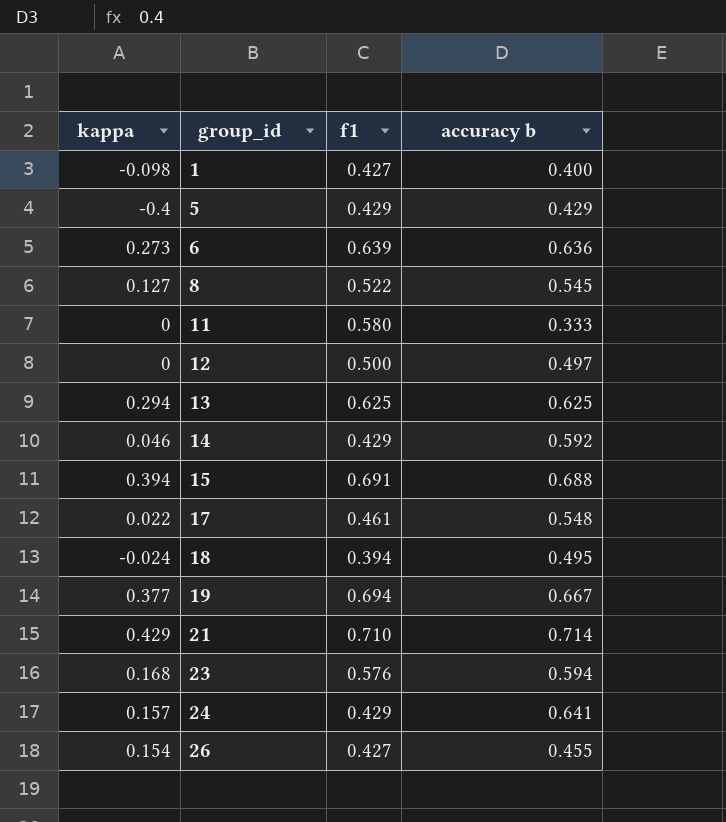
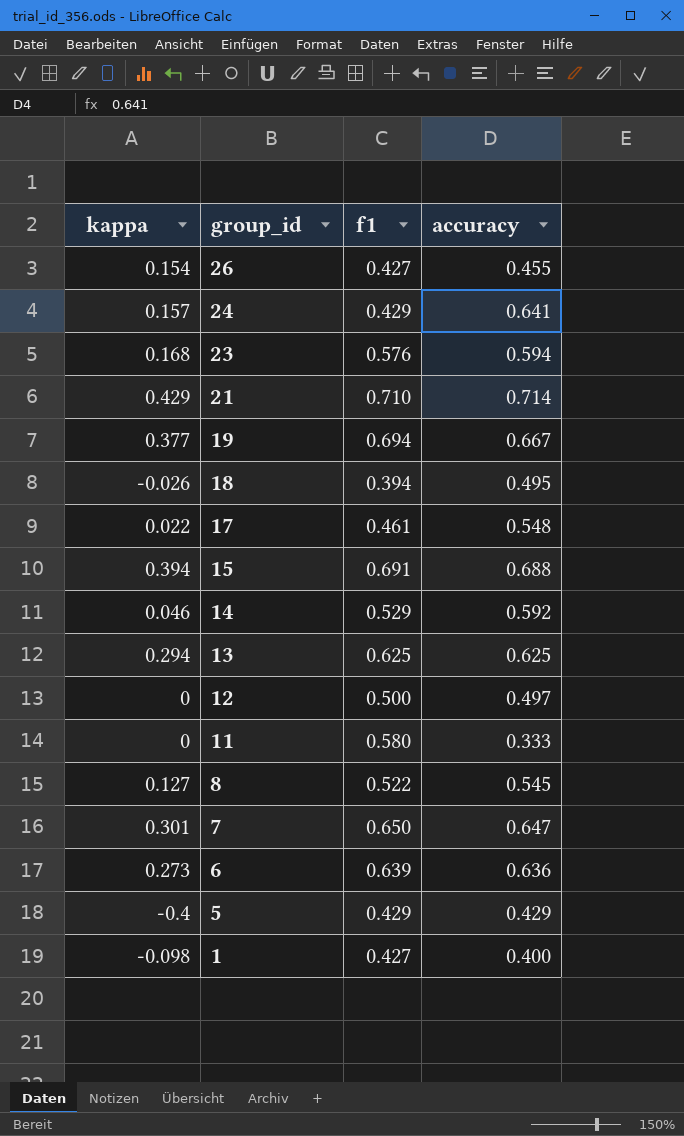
row order: group_id ascending -> group_id descending
column name: accuracy b -> accuracy
18 | kappa: -0.024 -> -0.026
14 | f1: 0.429 -> 0.529
row 7: none -> 0.301 | 0.650 | 0.647

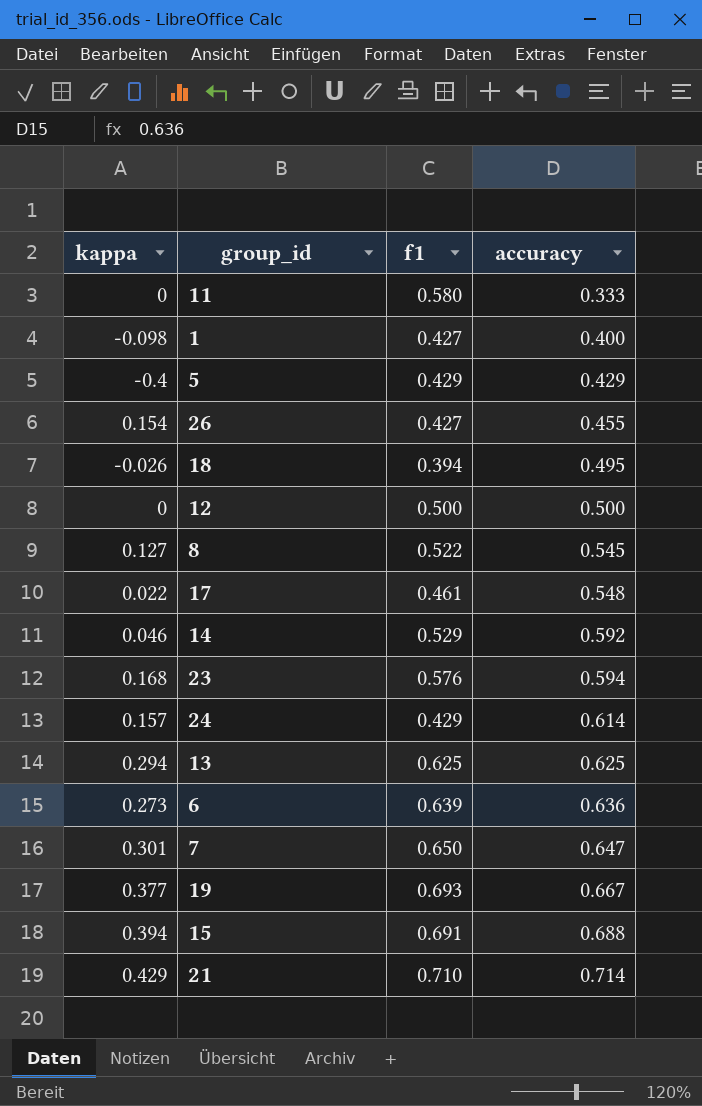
row order: group_id descending -> accuracy ascending
12 | accuracy: 0.497 -> 0.500
24 | accuracy: 0.641 -> 0.614
19 | f1: 0.694 -> 0.693

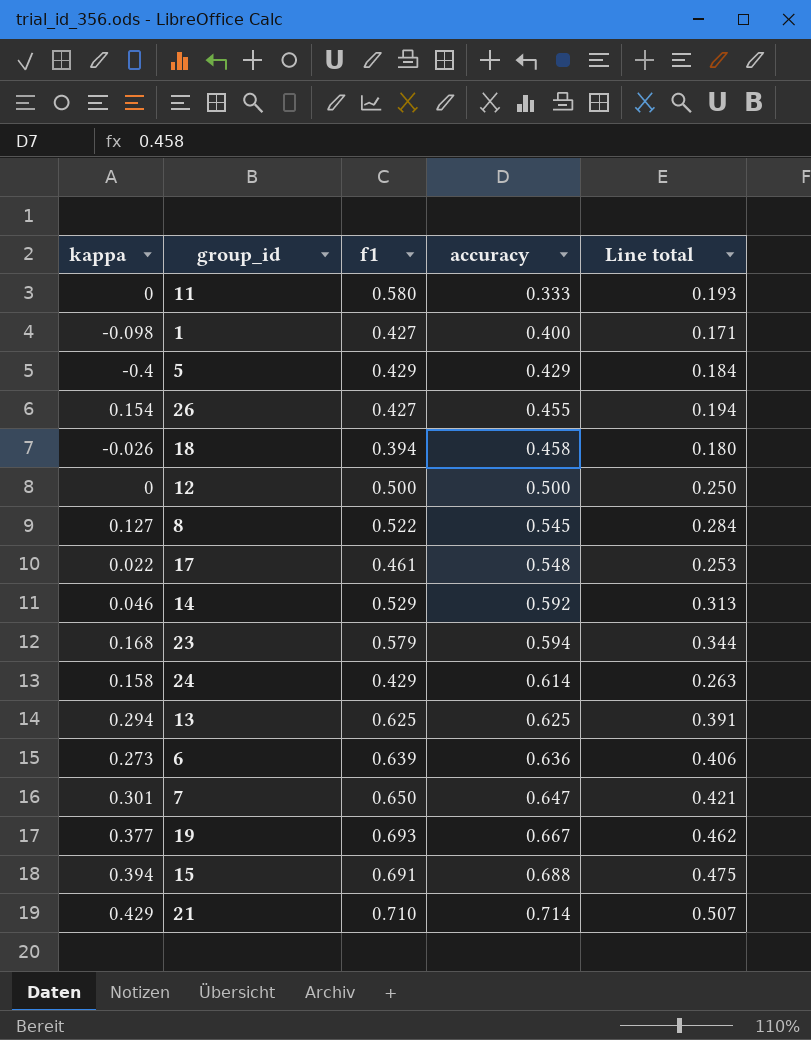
column Line total | formula: none -> [f1] * [accuracy]
18 | accuracy: 0.495 -> 0.458
23 | f1: 0.576 -> 0.579
24 | kappa: 0.157 -> 0.158

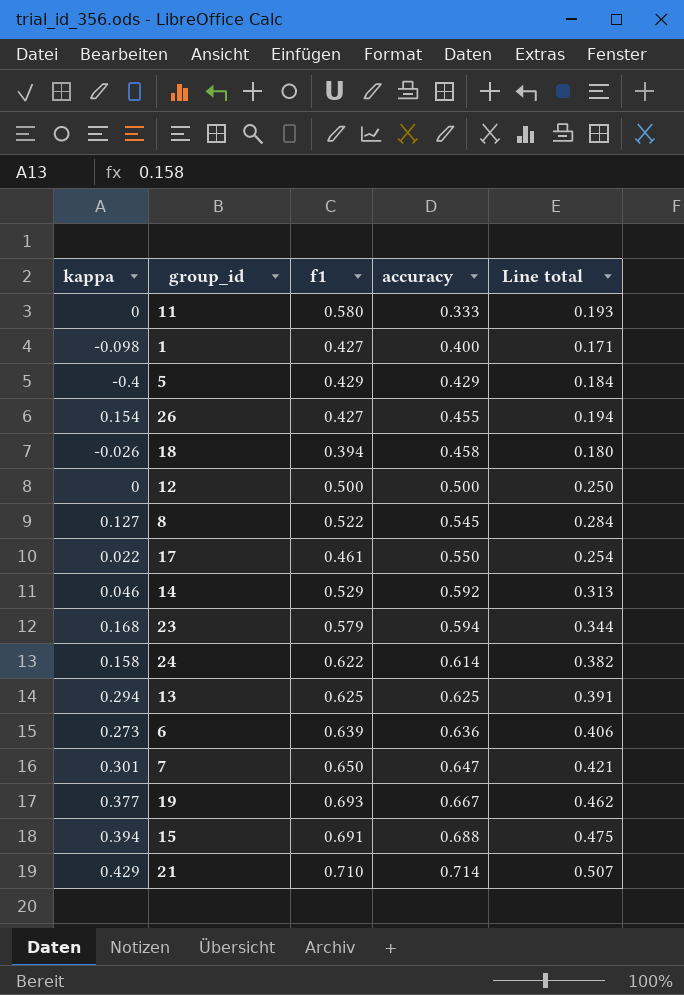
17 | accuracy: 0.548 -> 0.550
17 | Line total: 0.253 -> 0.254
24 | f1: 0.429 -> 0.622
24 | Line total: 0.263 -> 0.382

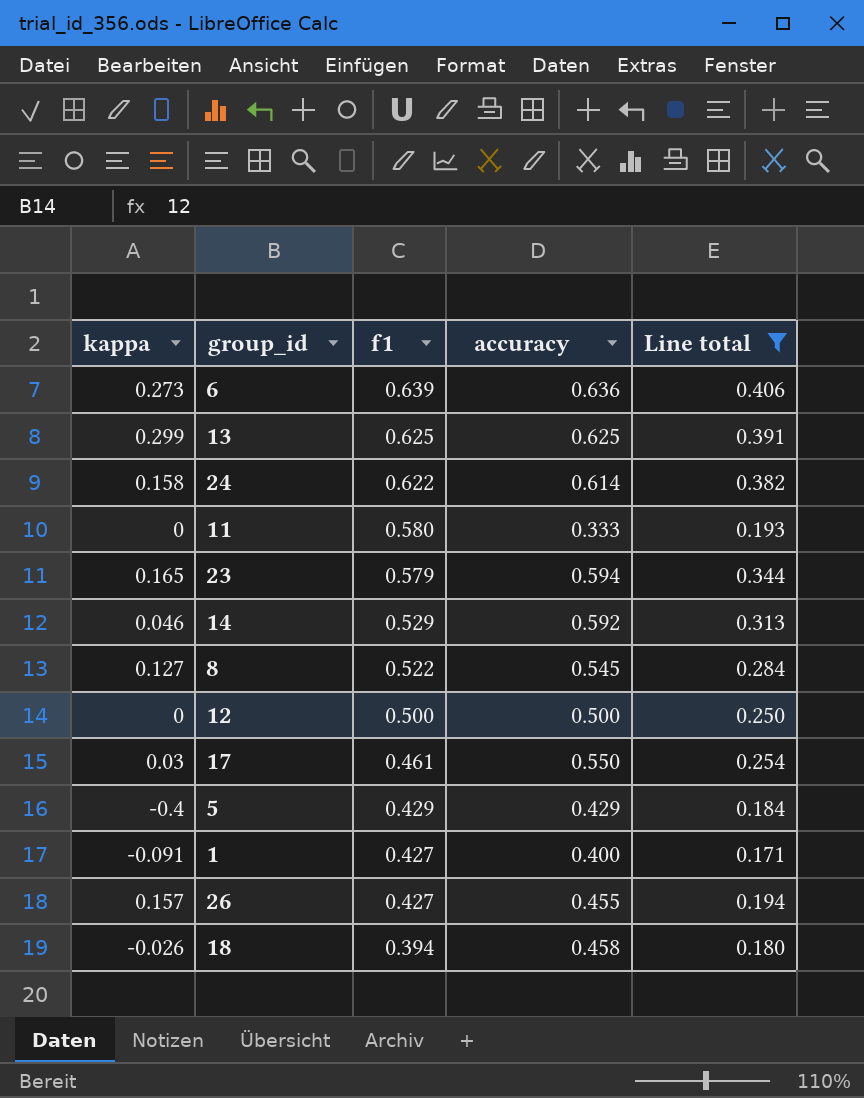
filter: none -> Line total <= 0.406
row order: accuracy ascending -> f1 descending
13 | kappa: 0.294 -> 0.299
23 | kappa: 0.168 -> 0.165
17 | kappa: 0.022 -> 0.03
1 | kappa: -0.098 -> -0.091
26 | kappa: 0.154 -> 0.157

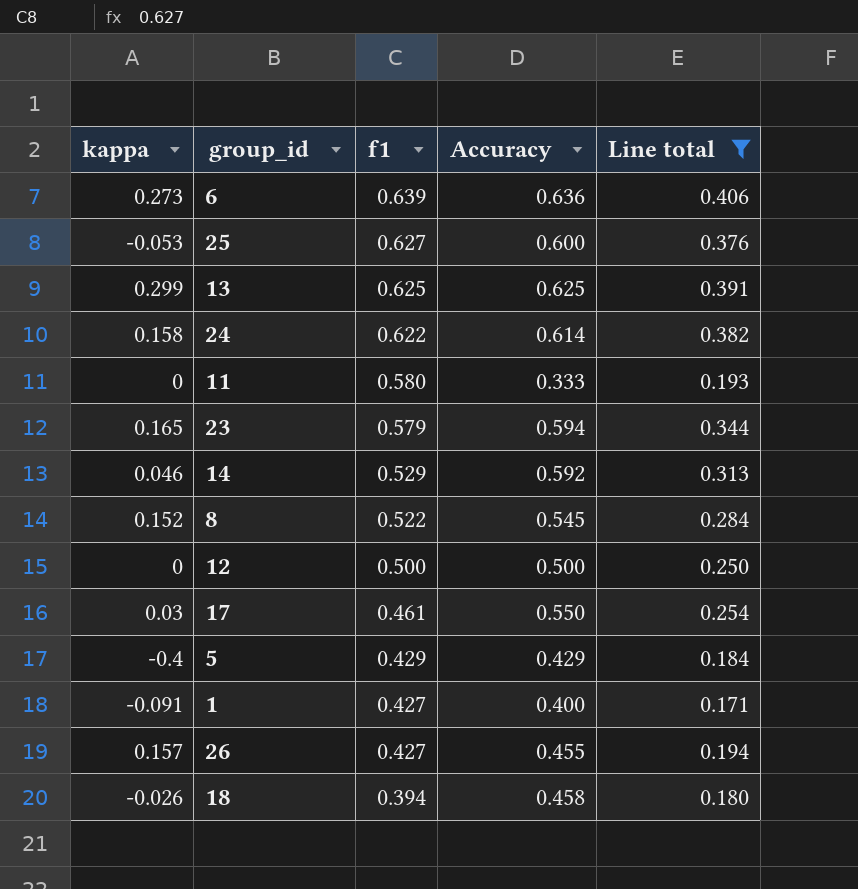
column name: accuracy -> Accuracy
row 25: none -> -0.053 | 0.627 | 0.600 | 0.376
8 | kappa: 0.127 -> 0.152

